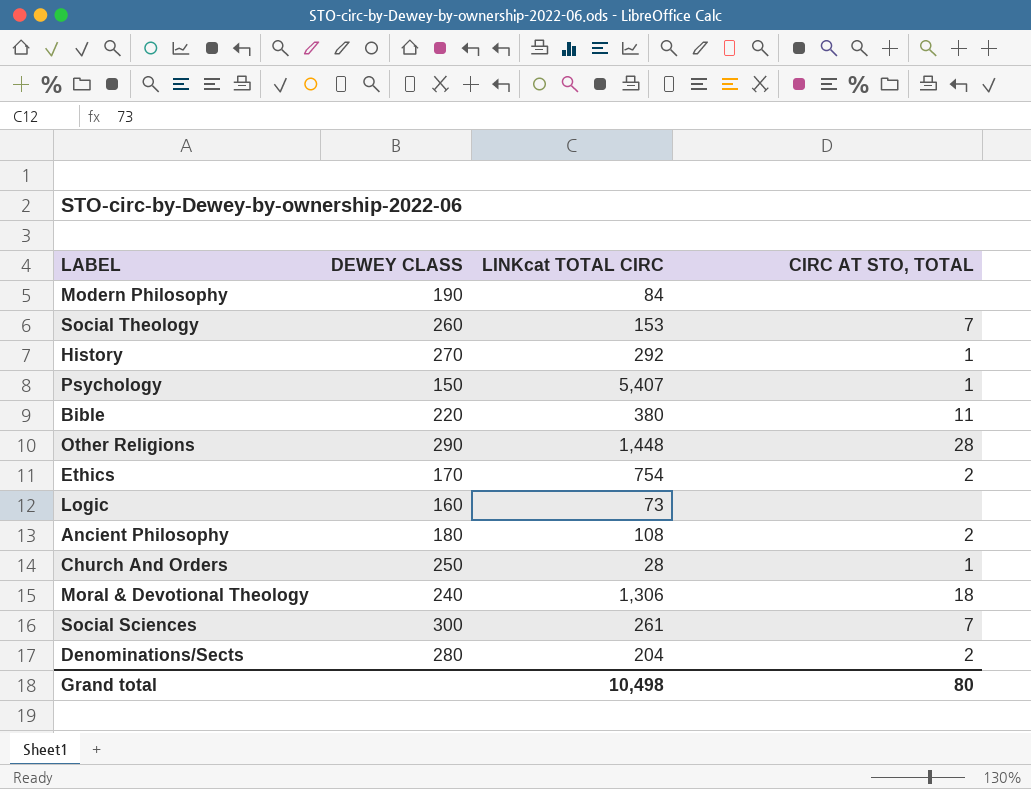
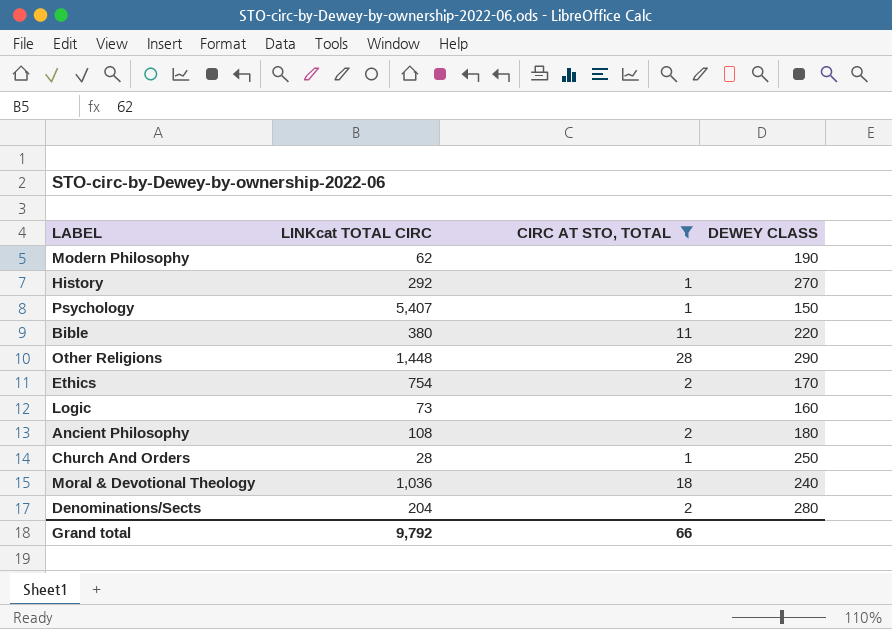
filter: none -> CIRC AT STO, TOTAL != 7
column DEWEY CLASS | position: 2 -> 4
Modern Philosophy | LINKcat TOTAL CIRC: 84 -> 62
Moral & Devotional Theology | LINKcat TOTAL CIRC: 1,306 -> 1,036
Grand total | LINKcat TOTAL CIRC: 10,498 -> 9,792
Grand total | CIRC AT STO, TOTAL: 80 -> 66

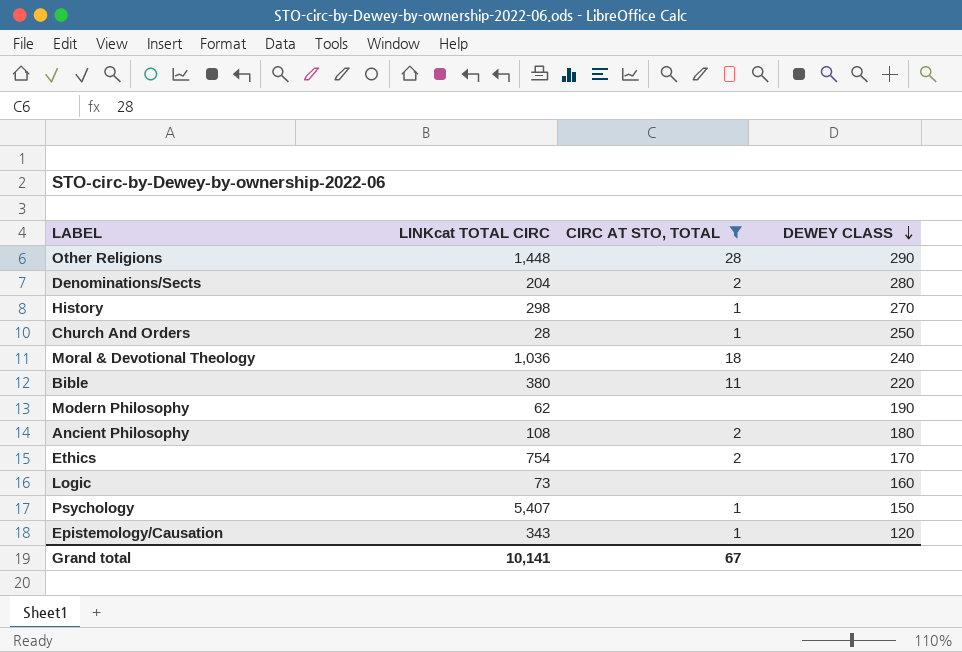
row order: none -> DEWEY CLASS descending
History | LINKcat TOTAL CIRC: 292 -> 298
row Epistemology/Causation: none -> 343 | 1 | 120
Grand total | LINKcat TOTAL CIRC: 9,792 -> 10,141
Grand total | CIRC AT STO, TOTAL: 66 -> 67

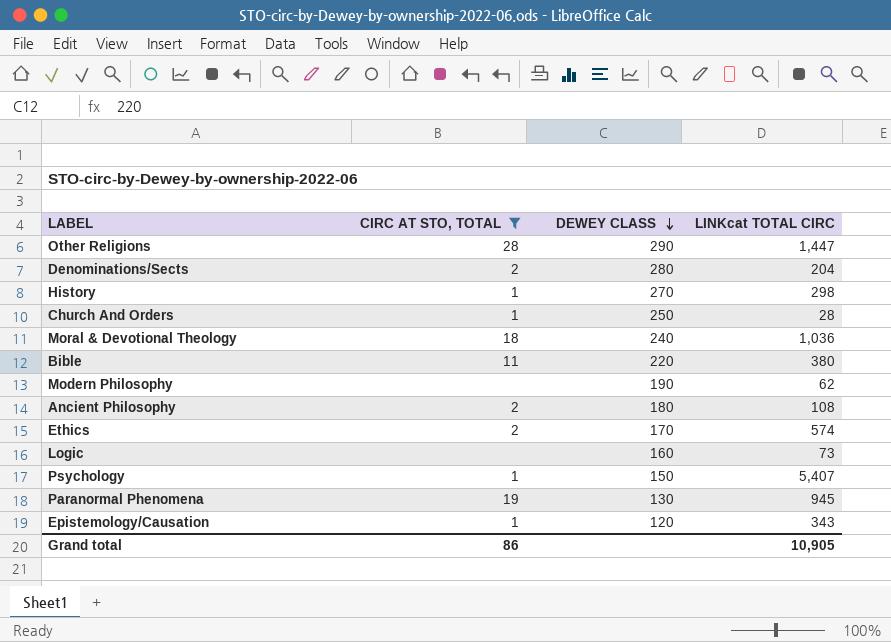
column LINKcat TOTAL CIRC | position: 2 -> 4
Other Religions | LINKcat TOTAL CIRC: 1,448 -> 1,447
Ethics | LINKcat TOTAL CIRC: 754 -> 574
row Paranormal Phenomena: none -> 19 | 130 | 945
Grand total | CIRC AT STO, TOTAL: 67 -> 86
Grand total | LINKcat TOTAL CIRC: 10,141 -> 10,905

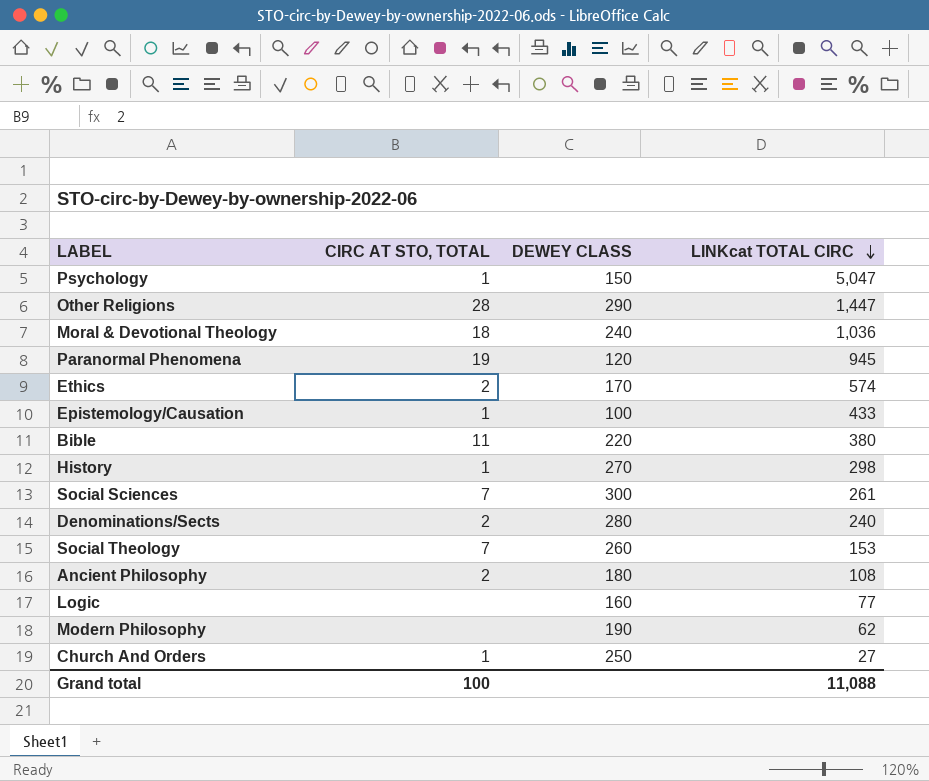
filter: CIRC AT STO, TOTAL != 7 -> none
row order: DEWEY CLASS descending -> LINKcat TOTAL CIRC descending
Psychology | LINKcat TOTAL CIRC: 5,407 -> 5,047
Paranormal Phenomena | DEWEY CLASS: 130 -> 120
Epistemology/Causation | DEWEY CLASS: 120 -> 100
Epistemology/Causation | LINKcat TOTAL CIRC: 343 -> 433
Denominations/Sects | LINKcat TOTAL CIRC: 204 -> 240
Logic | LINKcat TOTAL CIRC: 73 -> 77
Church And Orders | LINKcat TOTAL CIRC: 28 -> 27
Grand total | CIRC AT STO, TOTAL: 86 -> 100
Grand total | LINKcat TOTAL CIRC: 10,905 -> 11,088

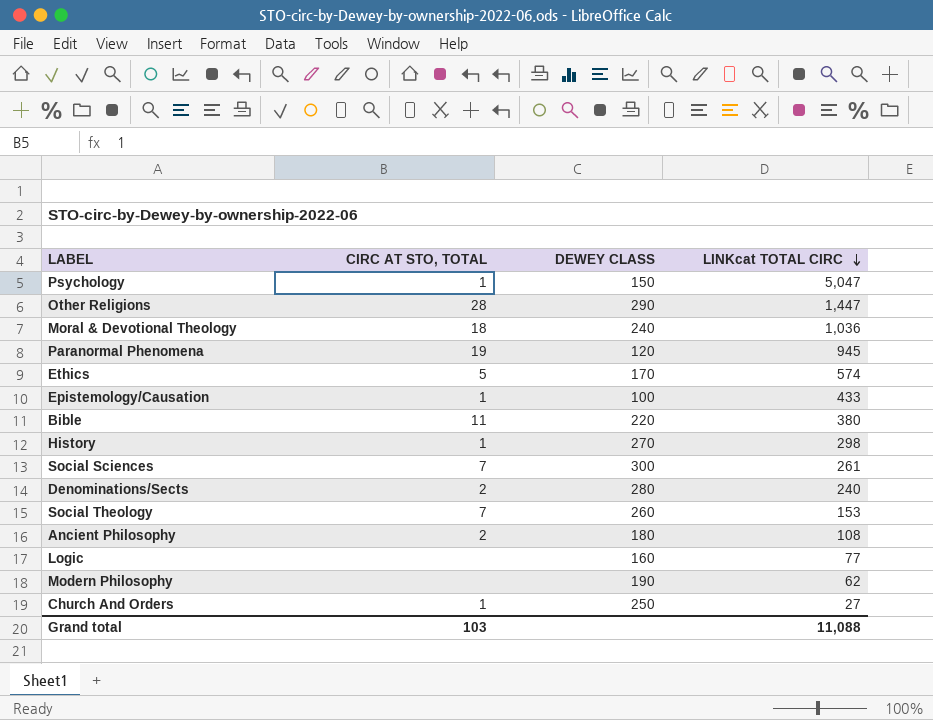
Ethics | CIRC AT STO, TOTAL: 2 -> 5
Grand total | CIRC AT STO, TOTAL: 100 -> 103

